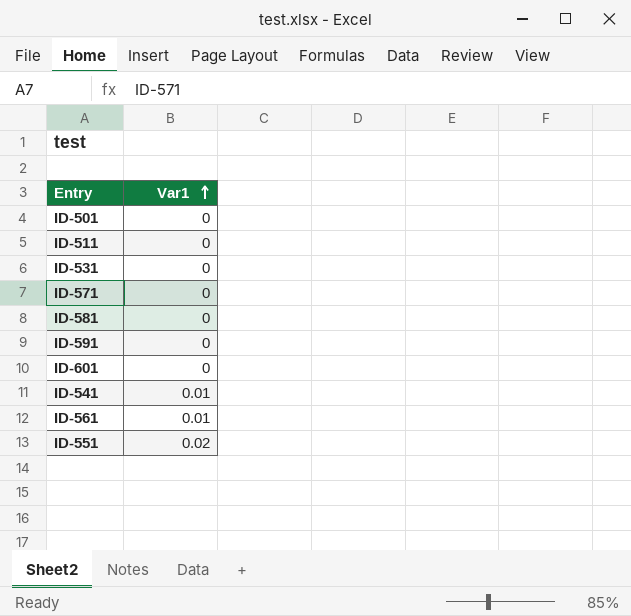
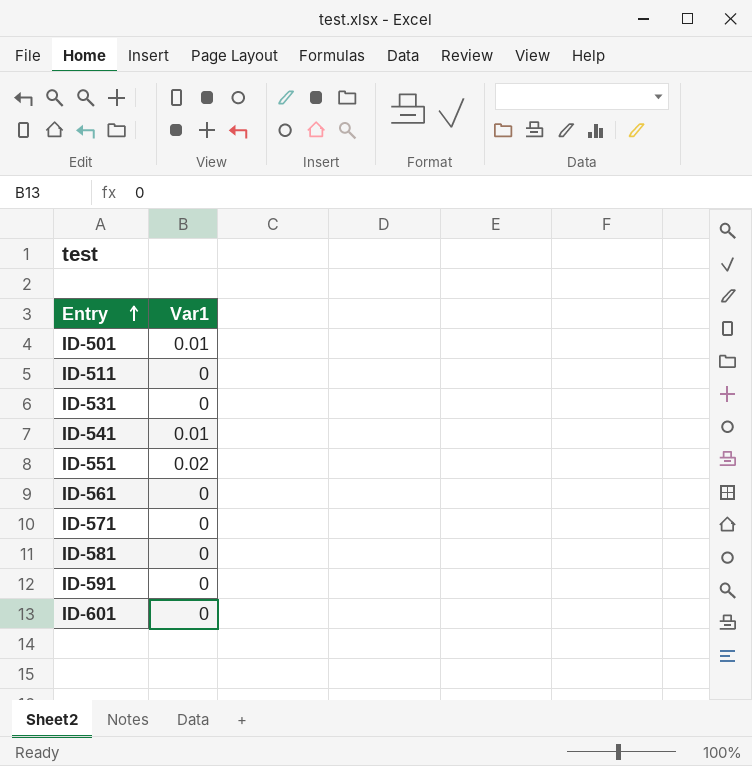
row order: Var1 ascending -> Entry ascending
ID-501 | Var1: 0 -> 0.01
ID-561 | Var1: 0.01 -> 0

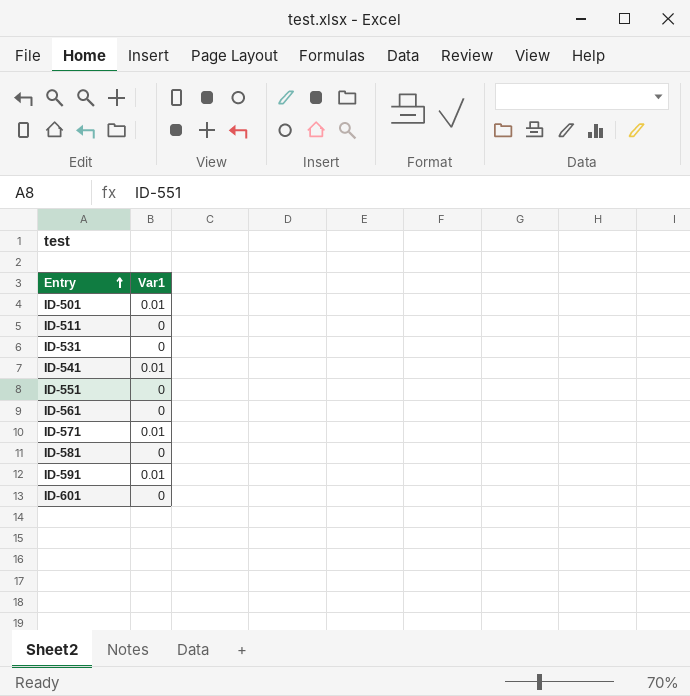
ID-551 | Var1: 0.02 -> 0
ID-571 | Var1: 0 -> 0.01
ID-591 | Var1: 0 -> 0.01

